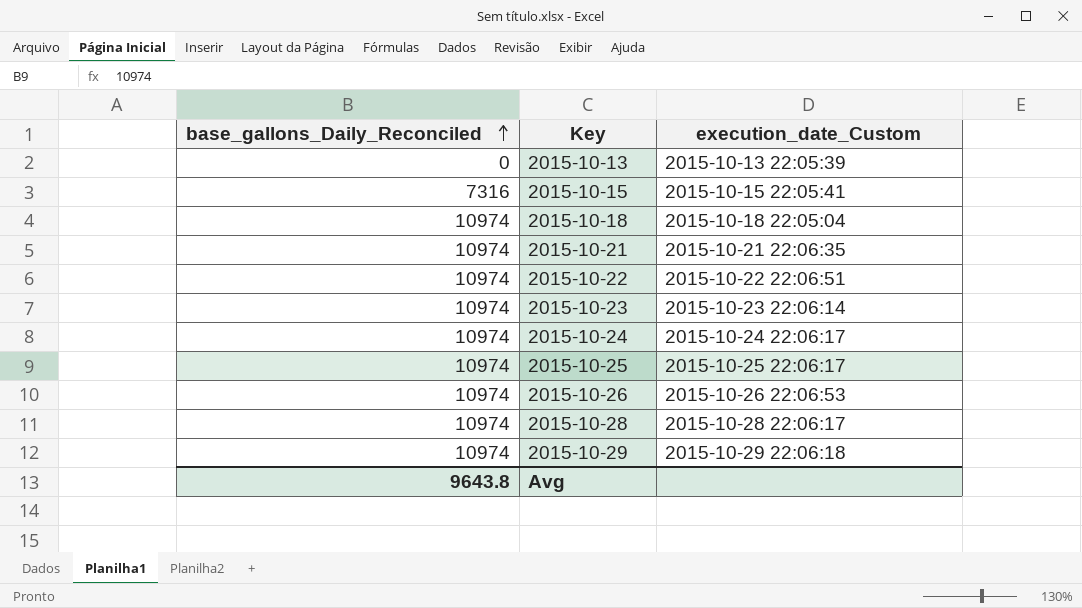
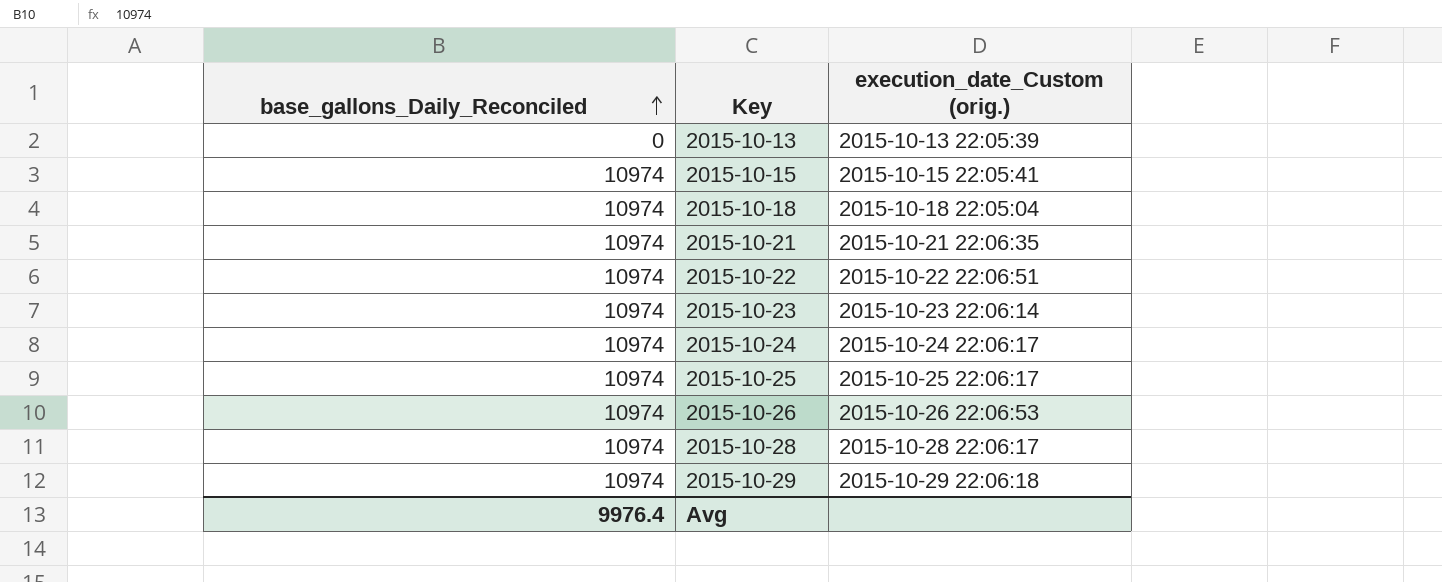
column name: execution_date_Custom -> execution_date_Custom (orig.)
2015-10-15 | base_gallons_Daily_Reconciled: 7316 -> 10974
Avg | base_gallons_Daily_Reconciled: 9643.8 -> 9976.4

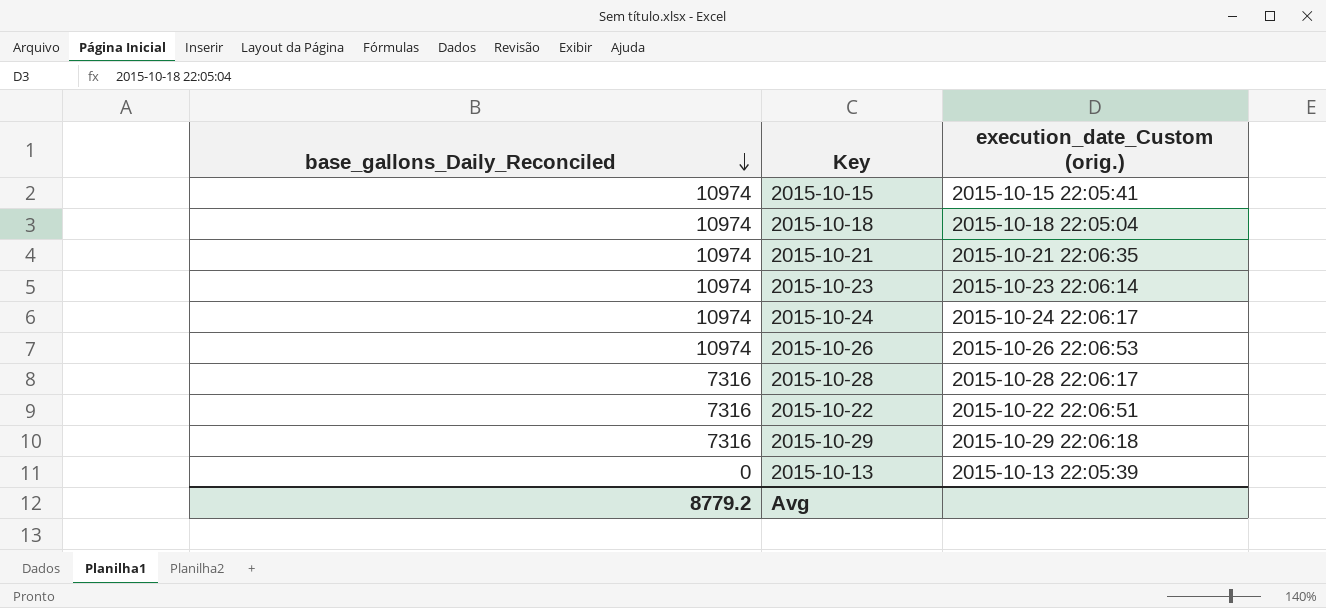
row order: base_gallons_Daily_Reconciled ascending -> base_gallons_Daily_Reconciled descending
row 2015-10-25: 10974 | 2015-10-25 22:06:17 -> none
2015-10-28 | base_gallons_Daily_Reconciled: 10974 -> 7316
2015-10-22 | base_gallons_Daily_Reconciled: 10974 -> 7316
2015-10-29 | base_gallons_Daily_Reconciled: 10974 -> 7316
Avg | base_gallons_Daily_Reconciled: 9976.4 -> 8779.2

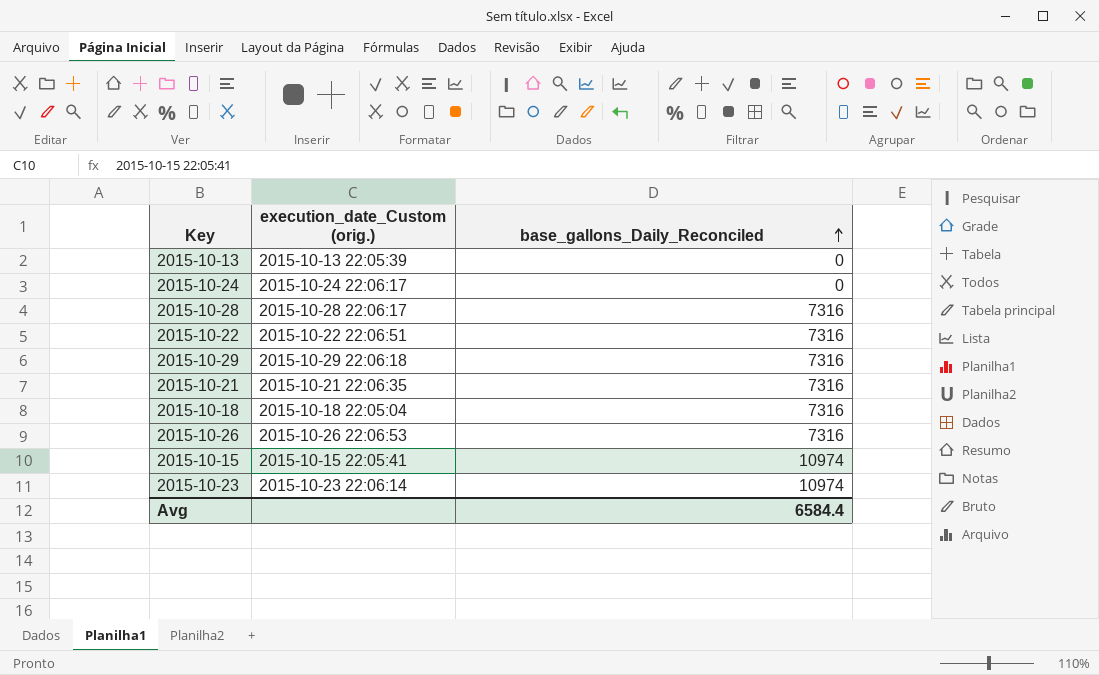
row order: base_gallons_Daily_Reconciled descending -> base_gallons_Daily_Reconciled ascending
column base_gallons_Daily_Reconciled | position: 1 -> 3
2015-10-24 | base_gallons_Daily_Reconciled: 10974 -> 0
2015-10-21 | base_gallons_Daily_Reconciled: 10974 -> 7316
2015-10-18 | base_gallons_Daily_Reconciled: 10974 -> 7316
2015-10-26 | base_gallons_Daily_Reconciled: 10974 -> 7316
Avg | base_gallons_Daily_Reconciled: 8779.2 -> 6584.4

